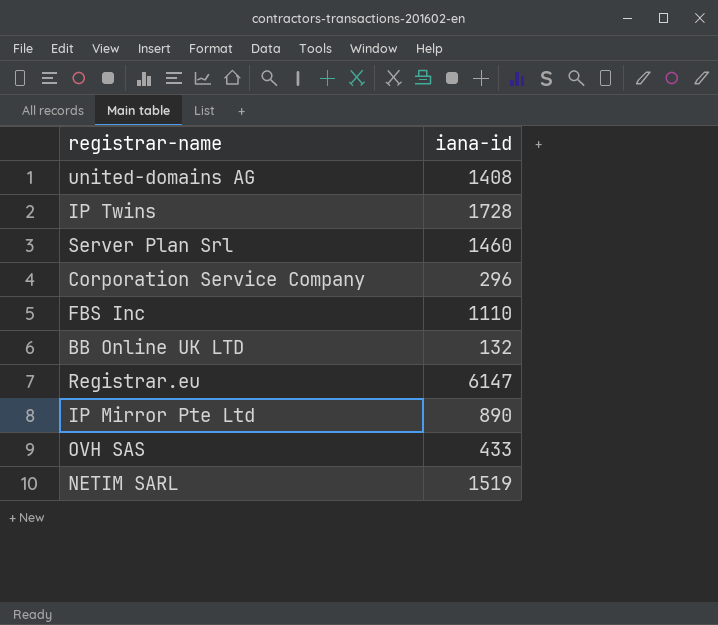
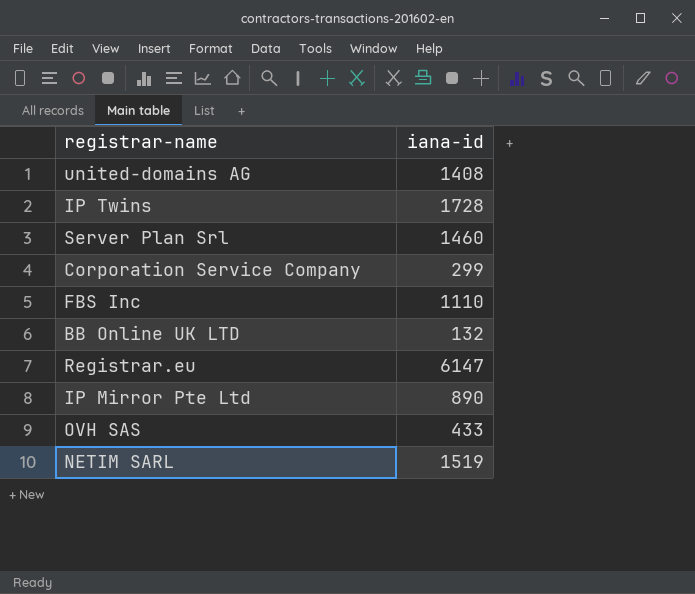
Corporation Service Company | iana-id: 296 -> 299

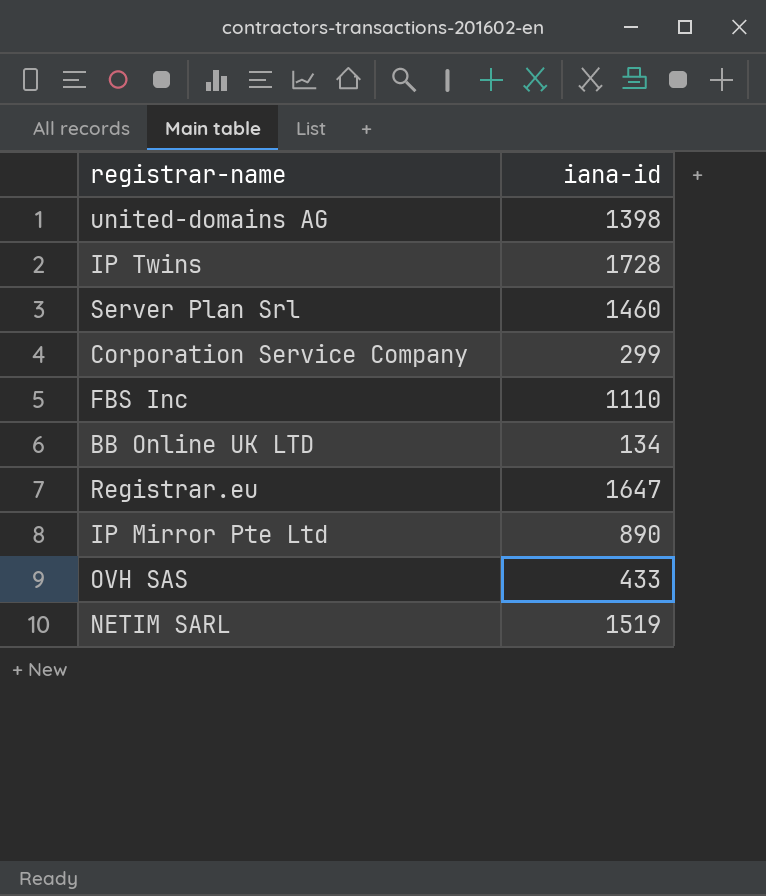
united-domains AG | iana-id: 1408 -> 1398
BB Online UK LTD | iana-id: 132 -> 134
Registrar.eu | iana-id: 6147 -> 1647

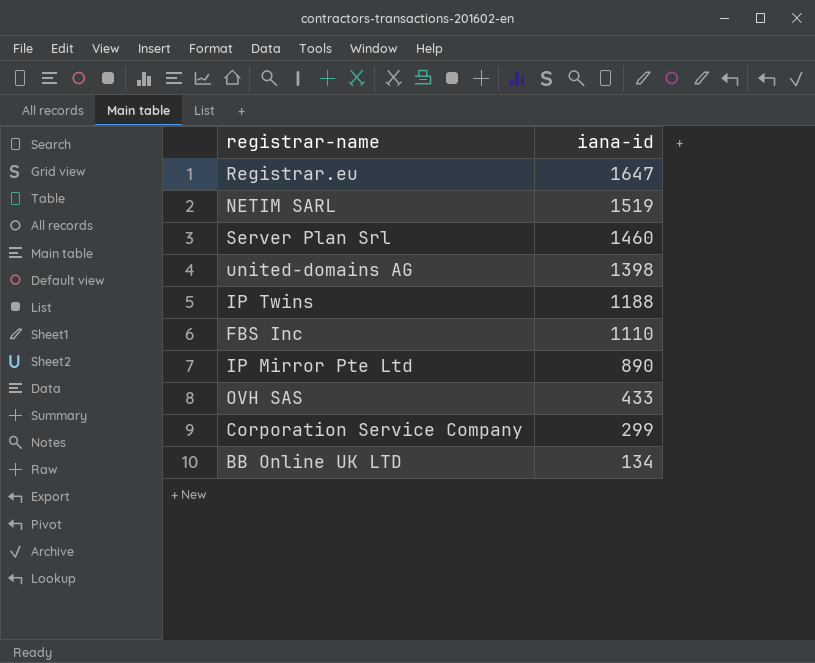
row order: none -> iana-id descending
IP Twins | iana-id: 1728 -> 1188

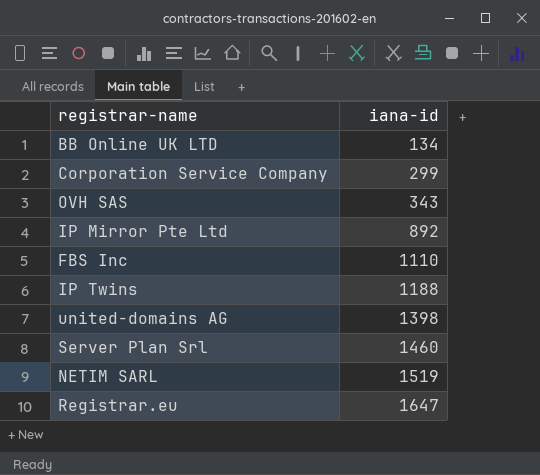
row order: iana-id descending -> iana-id ascending
OVH SAS | iana-id: 433 -> 343
IP Mirror Pte Ltd | iana-id: 890 -> 892

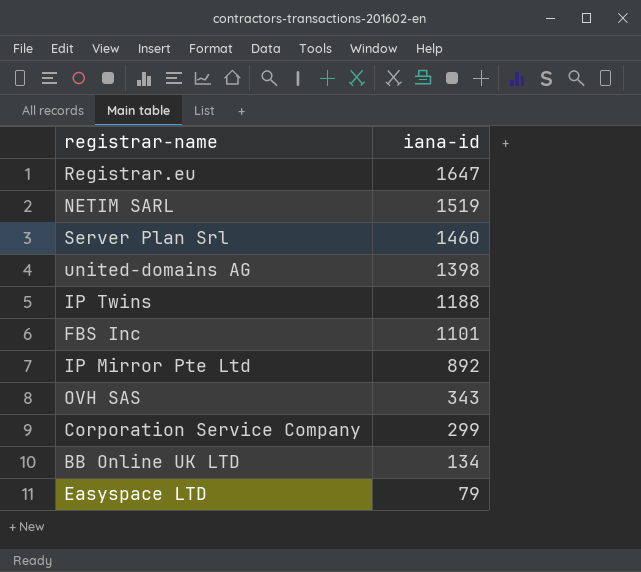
row order: iana-id ascending -> iana-id descending
FBS Inc | iana-id: 1110 -> 1101
row Easyspace LTD: none -> 79

